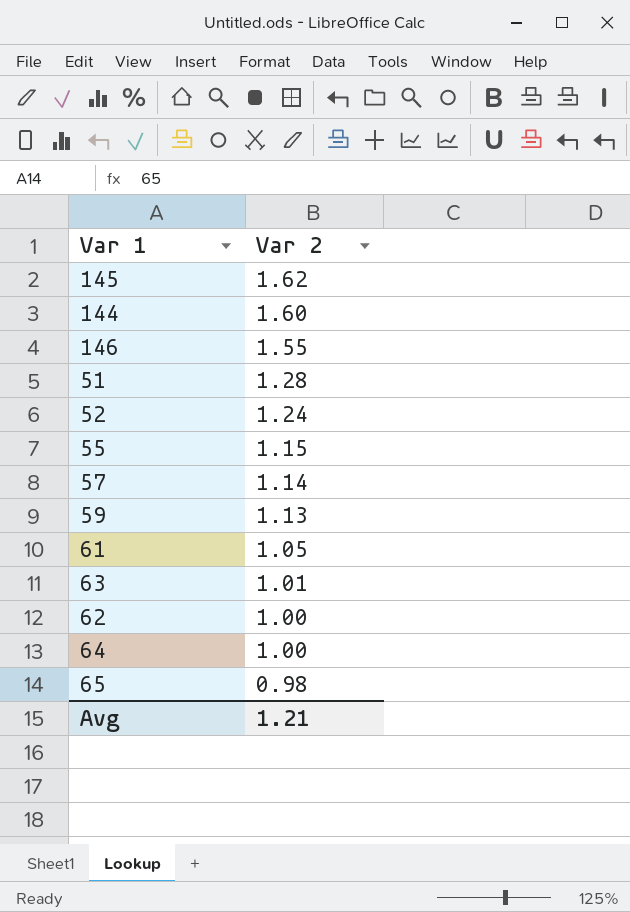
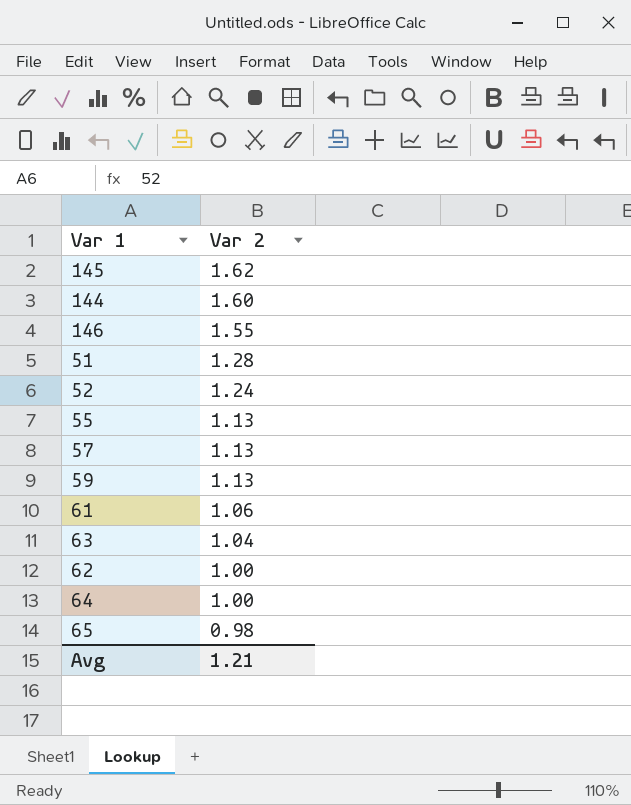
55 | Var 2: 1.15 -> 1.13
57 | Var 2: 1.14 -> 1.13
61 | Var 2: 1.05 -> 1.06
63 | Var 2: 1.01 -> 1.04

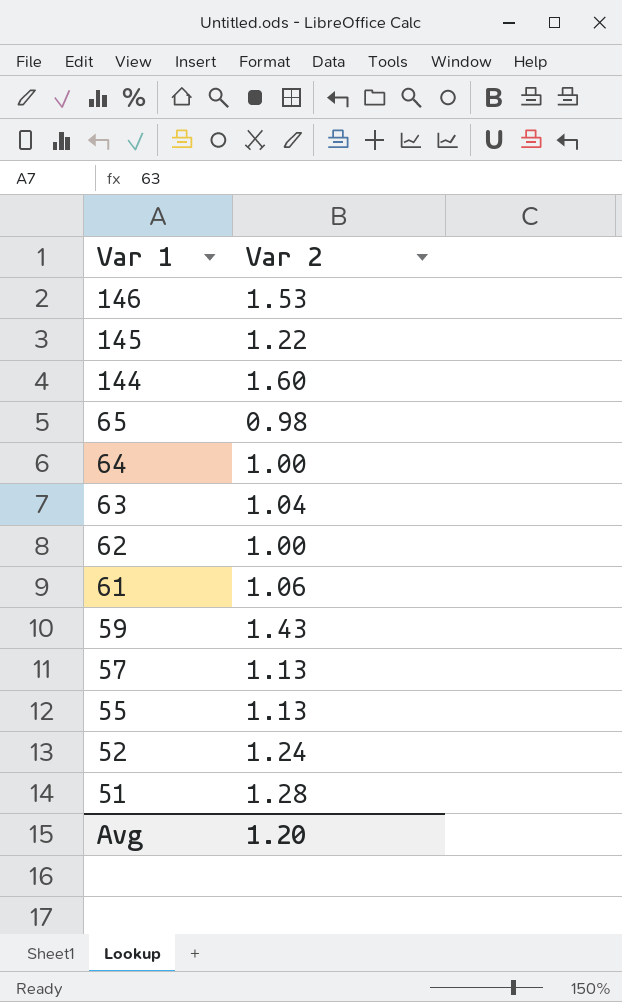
row order: Var 2 descending -> Var 1 descending
146 | Var 2: 1.55 -> 1.53
145 | Var 2: 1.62 -> 1.22
59 | Var 2: 1.13 -> 1.43
Avg | Var 2: 1.21 -> 1.20

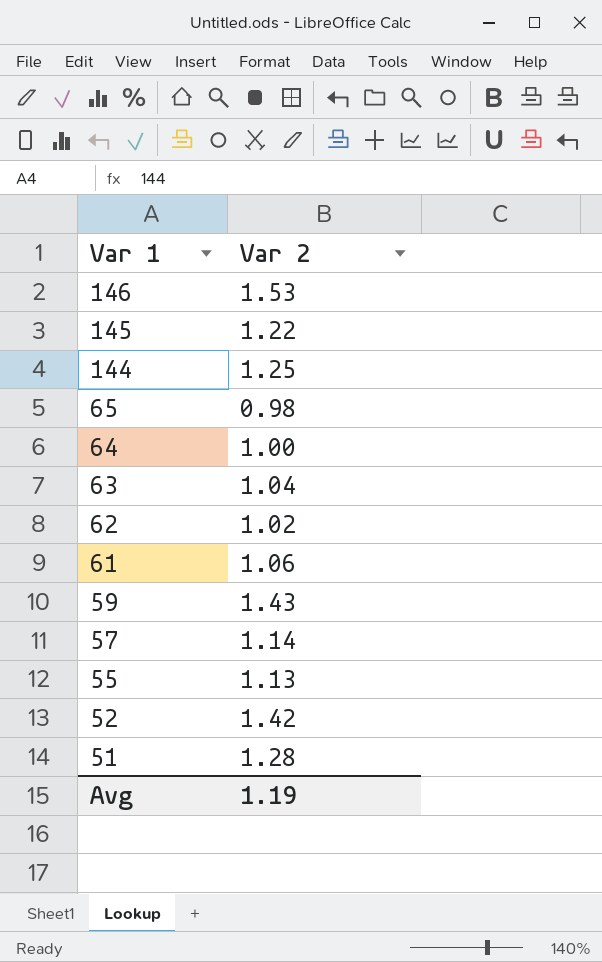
144 | Var 2: 1.60 -> 1.25
62 | Var 2: 1.00 -> 1.02
57 | Var 2: 1.13 -> 1.14
52 | Var 2: 1.24 -> 1.42
Avg | Var 2: 1.20 -> 1.19

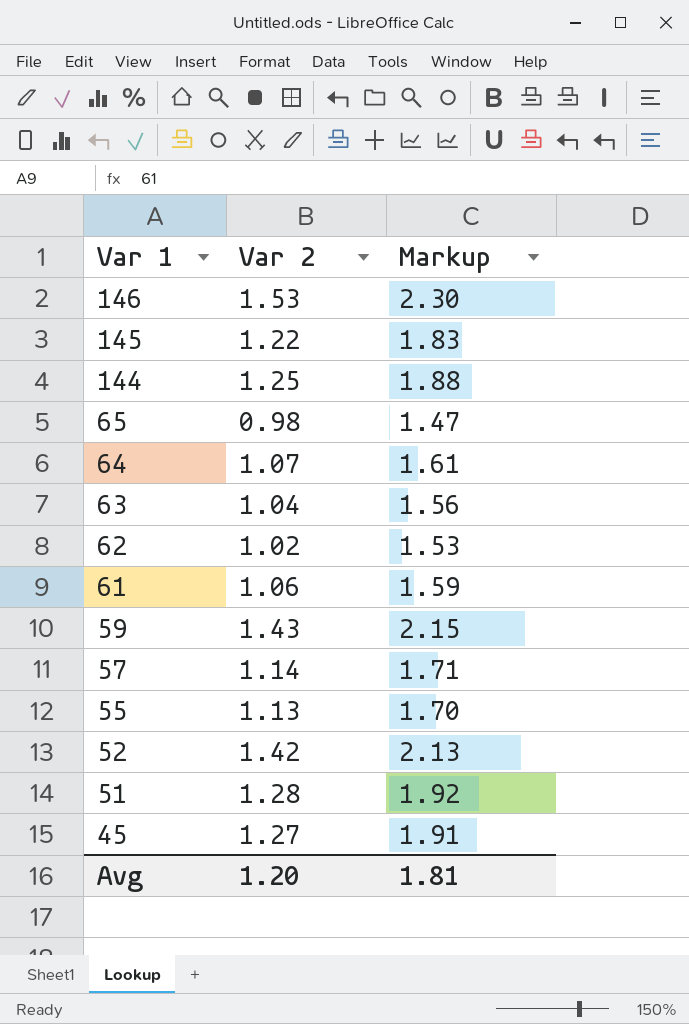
column Markup | formula: none -> [Var 2] * 1.5
64 | Var 2: 1.00 -> 1.07
row 45: none -> 1.27 | 1.91
Avg | Var 2: 1.19 -> 1.20

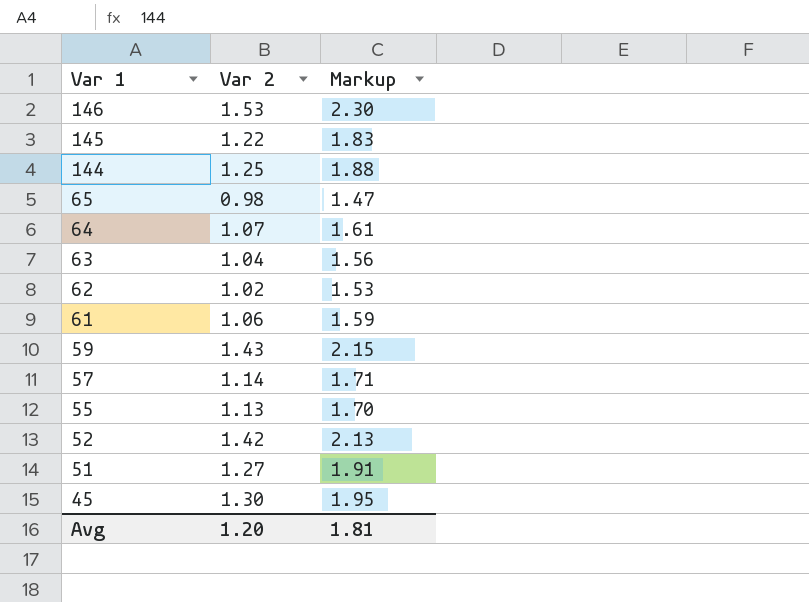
51 | Var 2: 1.28 -> 1.27
51 | Markup: 1.92 -> 1.91
45 | Var 2: 1.27 -> 1.30
45 | Markup: 1.91 -> 1.95

